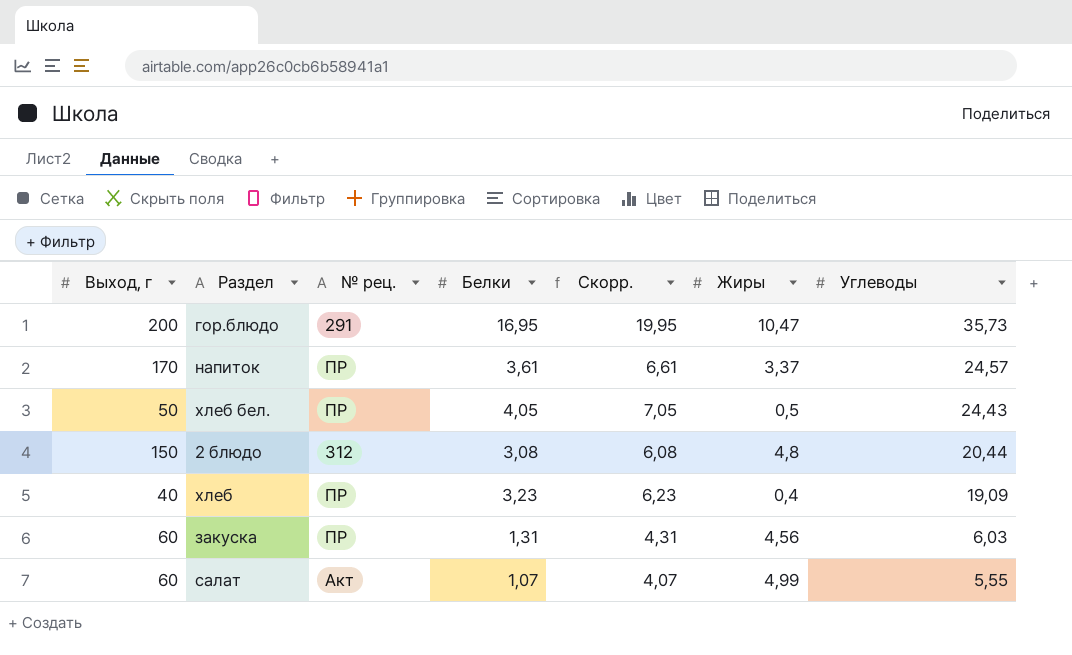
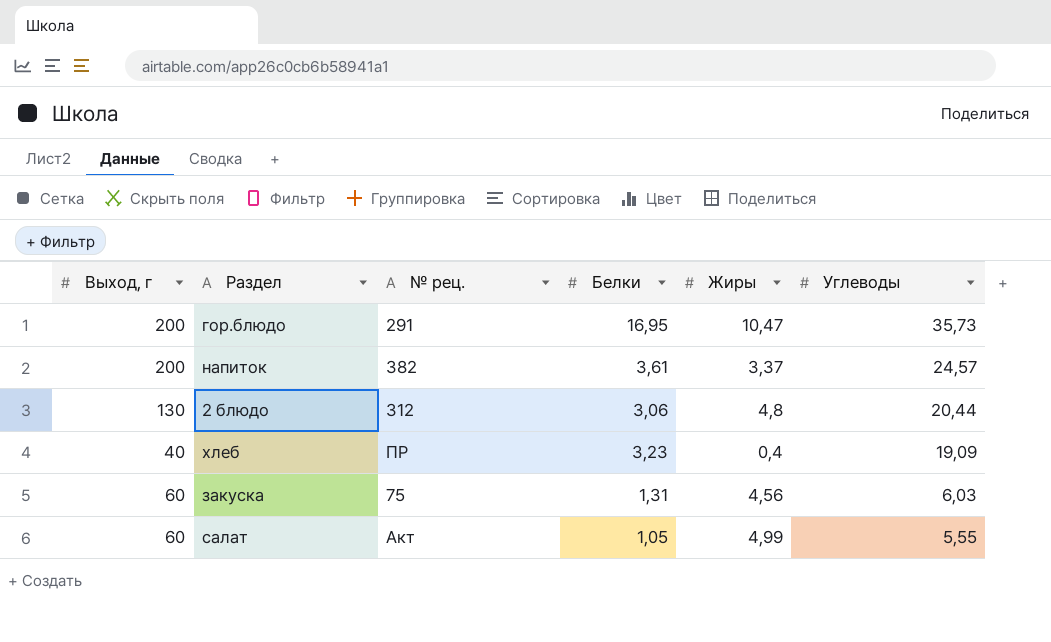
column Скорр. | formula: [Белки] + 3 -> none
row хлеб бел.: 50 | ПР | 4,05 | 7,05 | 0,5 | 24,43 -> none
напиток | Выход, г: 170 -> 200
напиток | № рец.: ПР -> 382
2 блюдо | Выход, г: 150 -> 130
2 блюдо | Белки: 3,08 -> 3,06
закуска | № рец.: ПР -> 75
салат | Белки: 1,07 -> 1,05

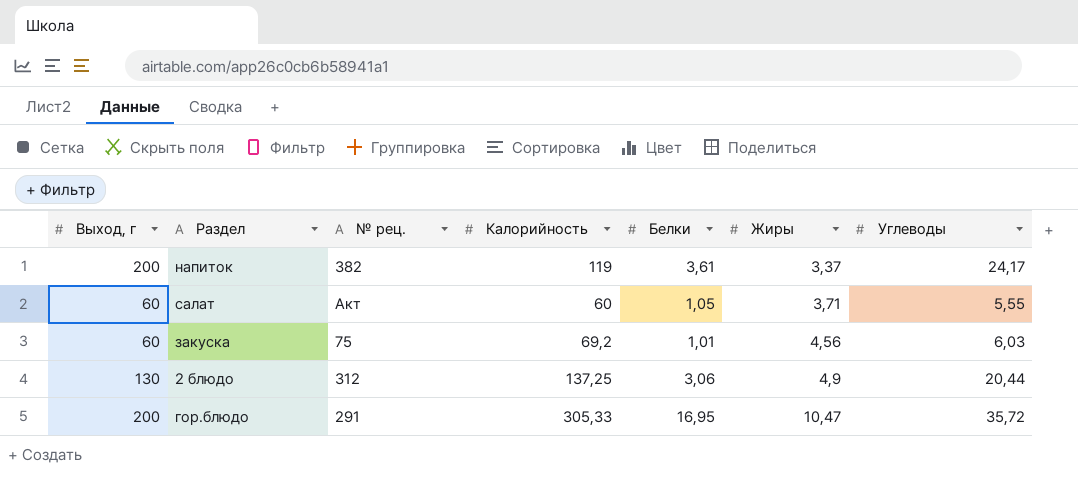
row order: Углеводы descending -> Жиры ascending
column Калорийность | position: none -> 4
row хлеб: 40 | ПР | 3,23 | 0,4 | 19,09 -> none
напиток | Углеводы: 24,57 -> 24,17
салат | Жиры: 4,99 -> 3,71
закуска | Белки: 1,31 -> 1,01
2 блюдо | Жиры: 4,8 -> 4,9
гор.блюдо | Углеводы: 35,73 -> 35,72

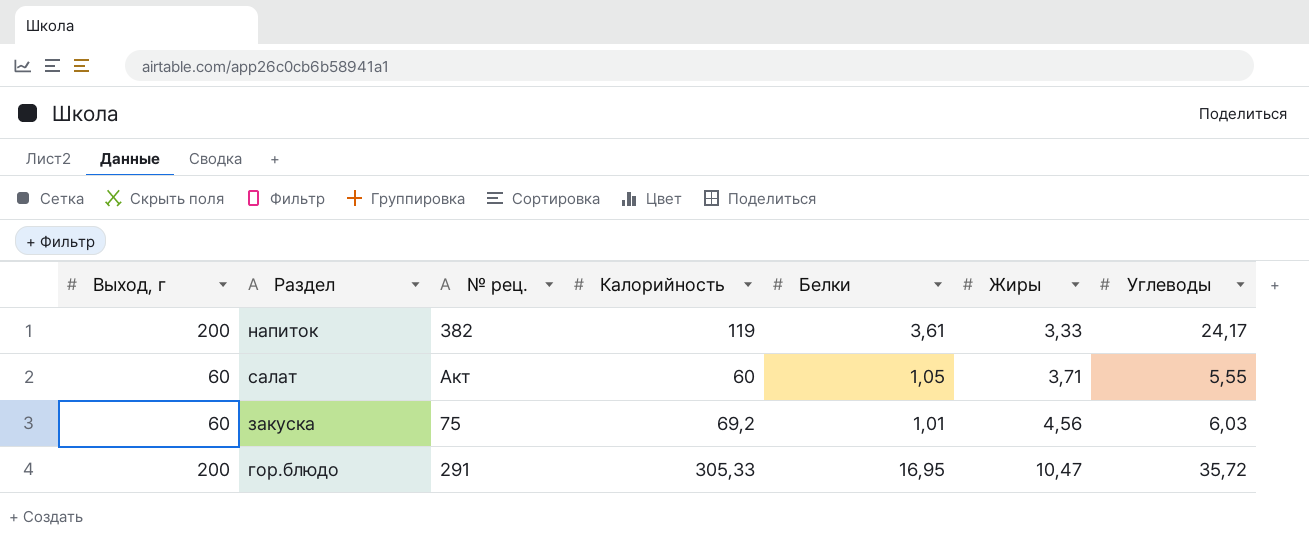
row 2 блюдо: 130 | 312 | 137,25 | 3,06 | 4,9 | 20,44 -> none
напиток | Жиры: 3,37 -> 3,33

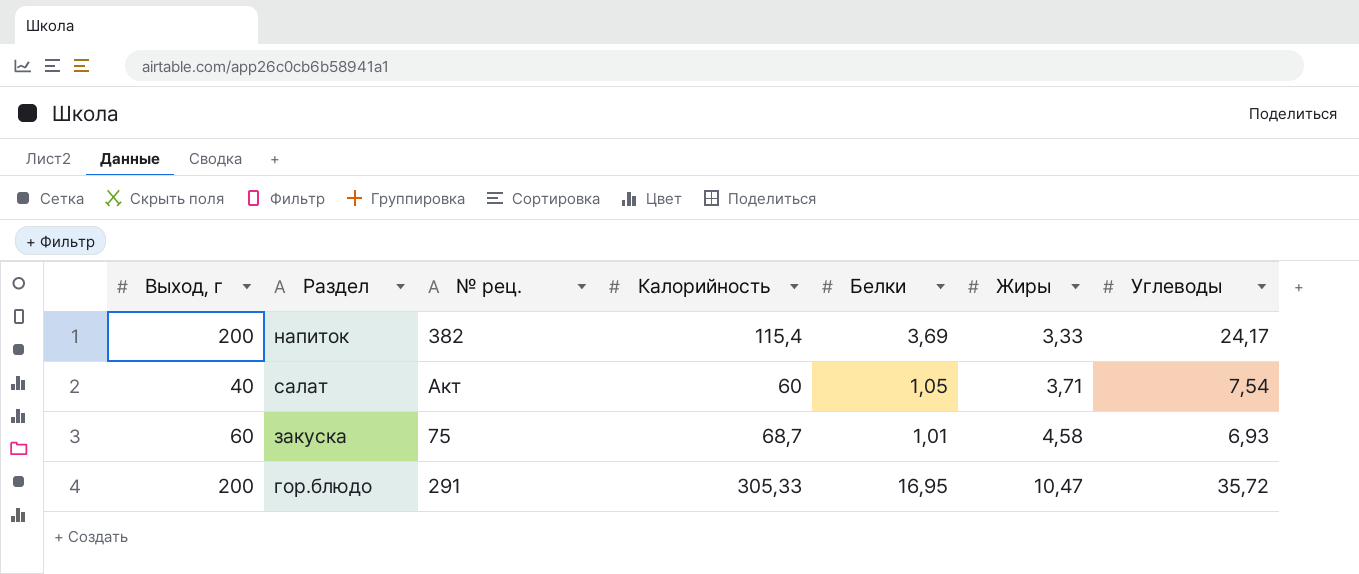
напиток | Калорийность: 119 -> 115,4
напиток | Белки: 3,61 -> 3,69
салат | Выход, г: 60 -> 40
салат | Углеводы: 5,55 -> 7,54
закуска | Калорийность: 69,2 -> 68,7
закуска | Жиры: 4,56 -> 4,58
закуска | Углеводы: 6,03 -> 6,93

